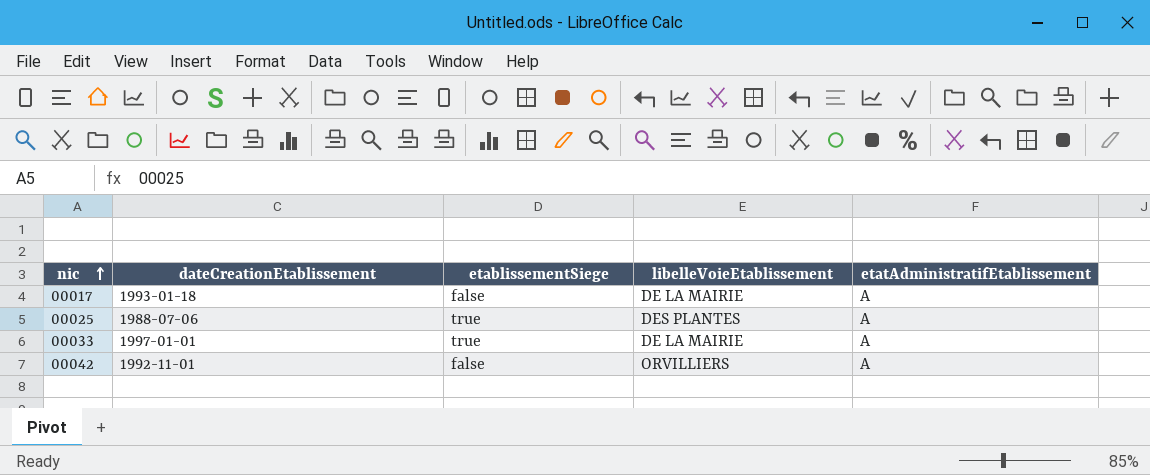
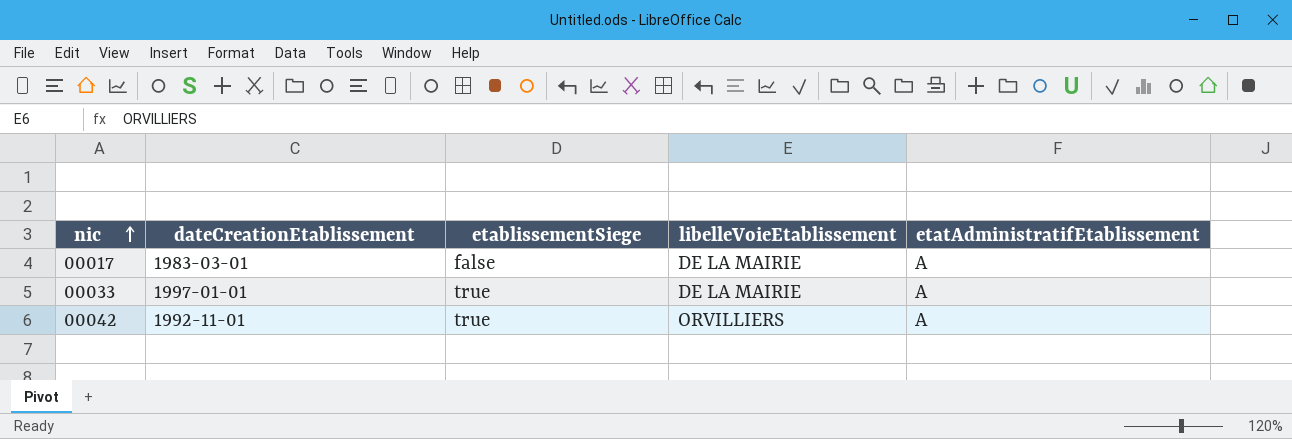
row 00025: 1988-07-06 | true | DES PLANTES | A -> none
00017 | dateCreationEtablissement: 1993-01-18 -> 1983-03-01
00042 | etablissementSiege: false -> true

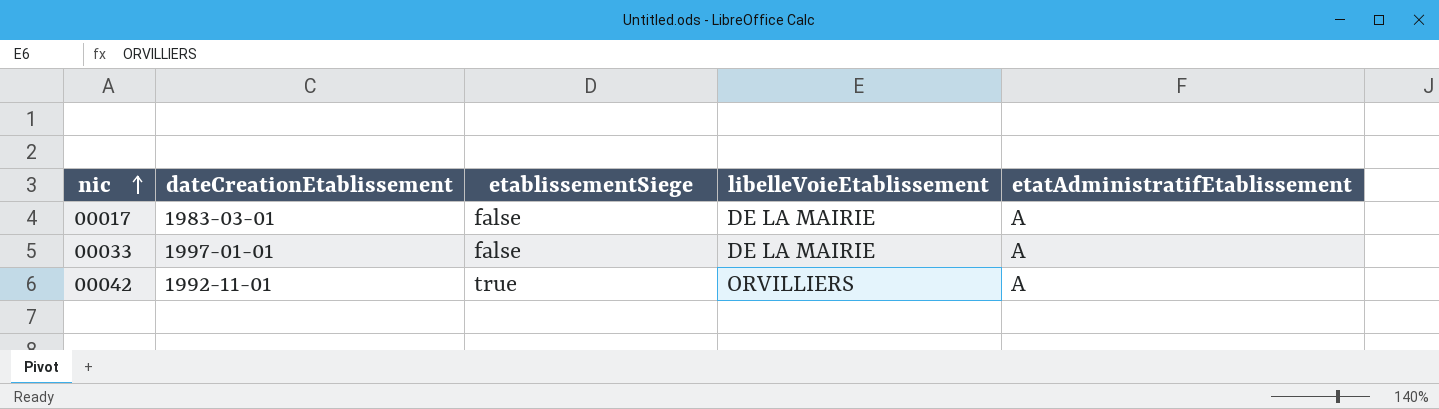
00033 | etablissementSiege: true -> false

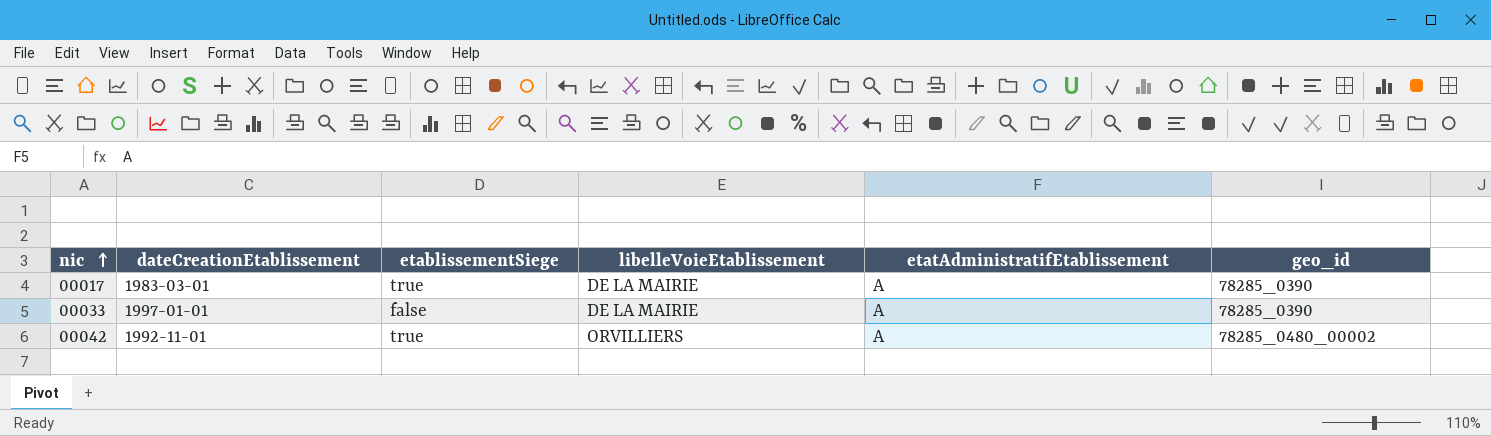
column geo_id | position: none -> 6
00017 | etablissementSiege: false -> true

